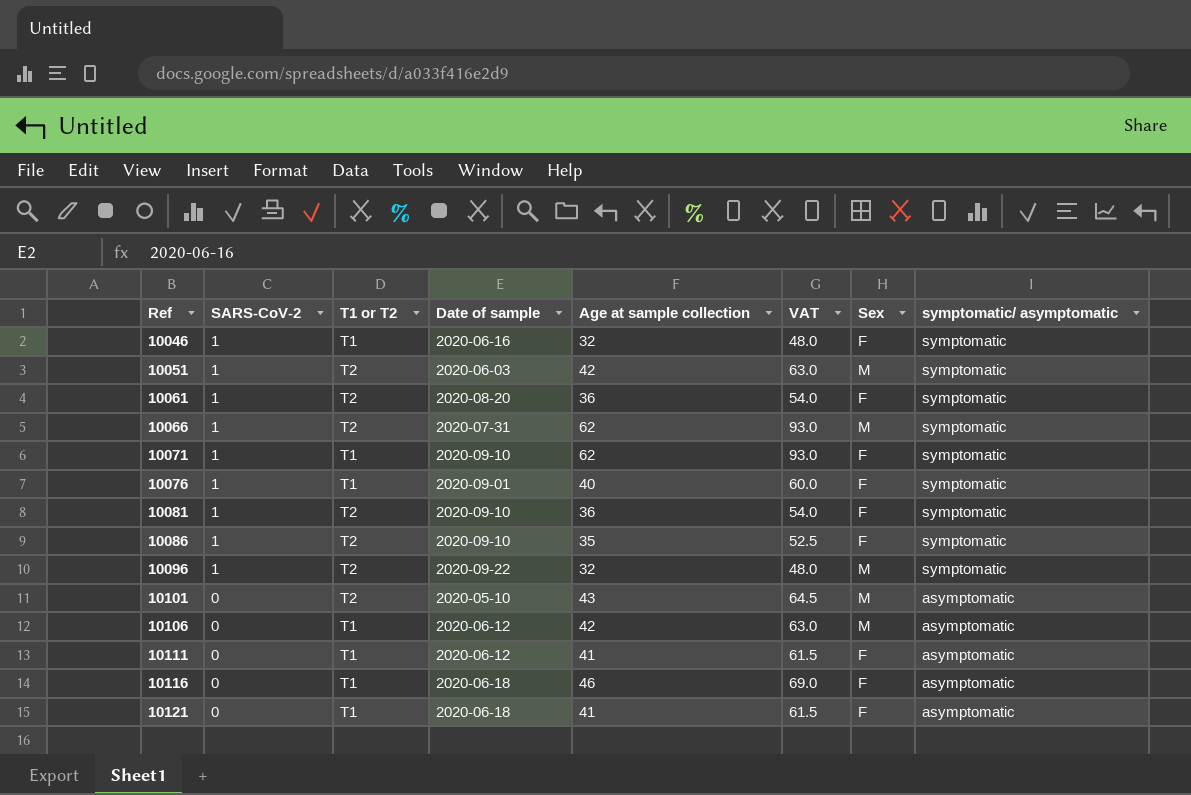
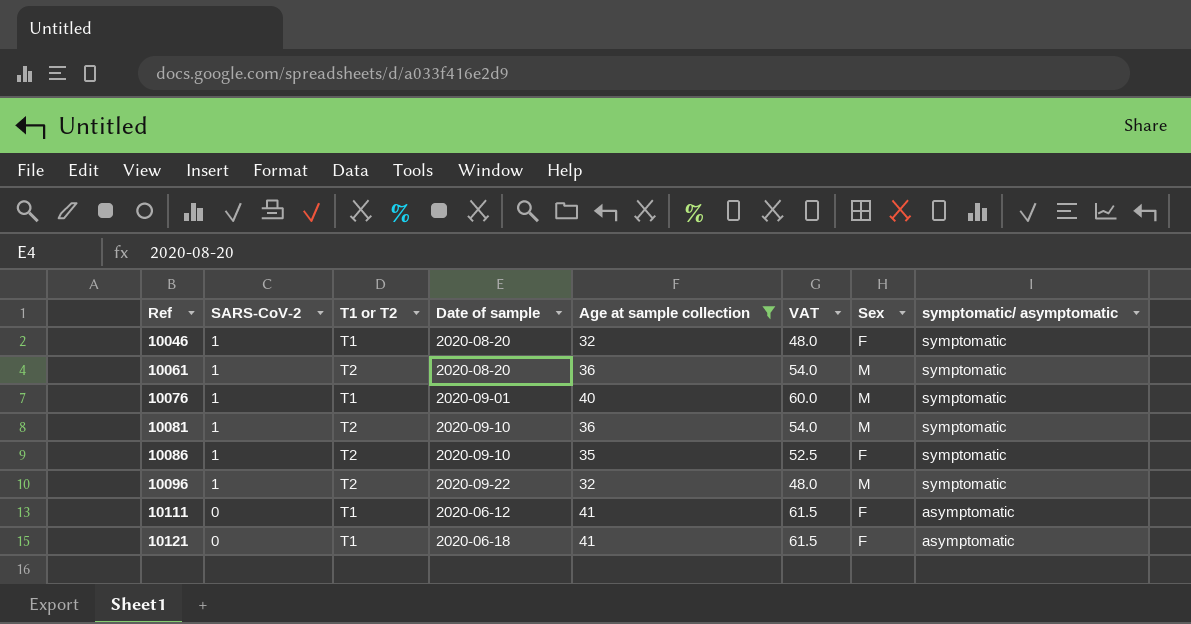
filter: none -> Age at sample collection <= 41
10046 | Date of sample: 2020-06-16 -> 2020-08-20
10061 | Sex: F -> M
10076 | Sex: F -> M
10081 | Sex: F -> M

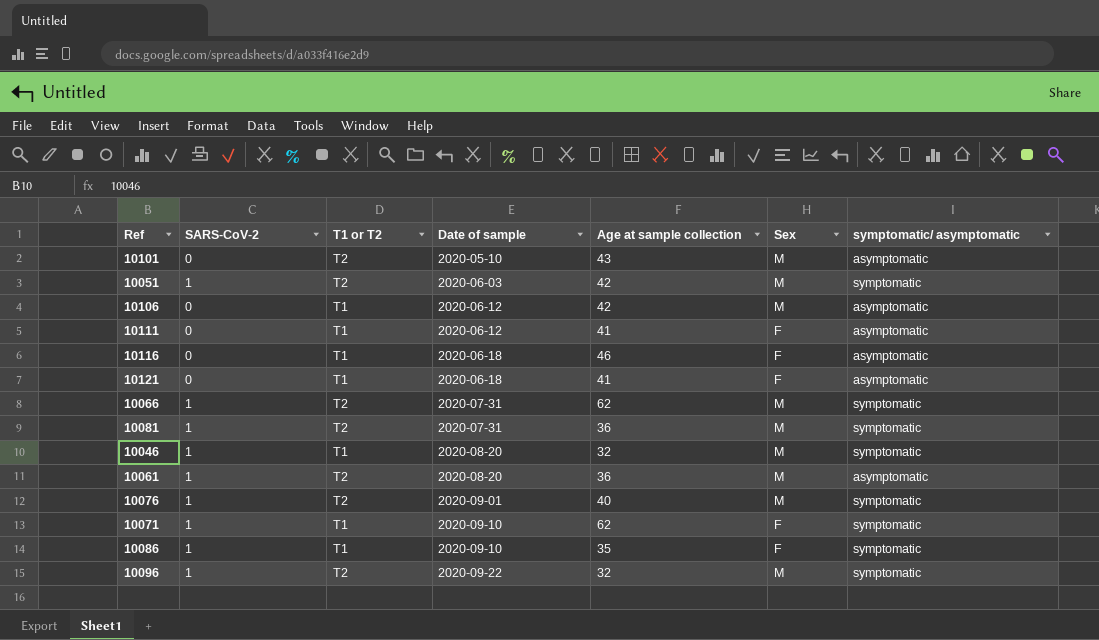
filter: Age at sample collection <= 41 -> none
row order: Ref ascending -> Date of sample ascending
column VAT | formula: [Age at sample collection] * 1.5 -> none
10081 | Date of sample: 2020-09-10 -> 2020-07-31
10046 | Sex: F -> M
10061 | symptomatic/ asymptomatic: symptomatic -> asymptomatic
10076 | T1 or T2: T1 -> T2
10086 | T1 or T2: T2 -> T1

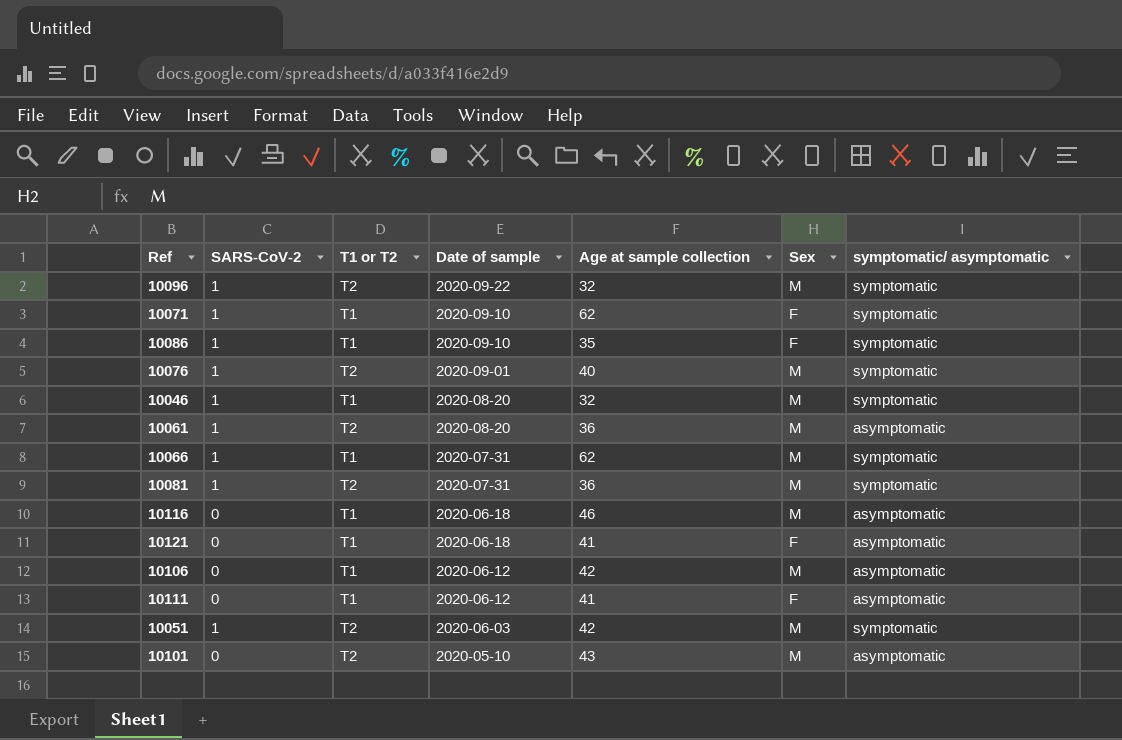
row order: Date of sample ascending -> Date of sample descending
10066 | T1 or T2: T2 -> T1
10116 | Sex: F -> M

